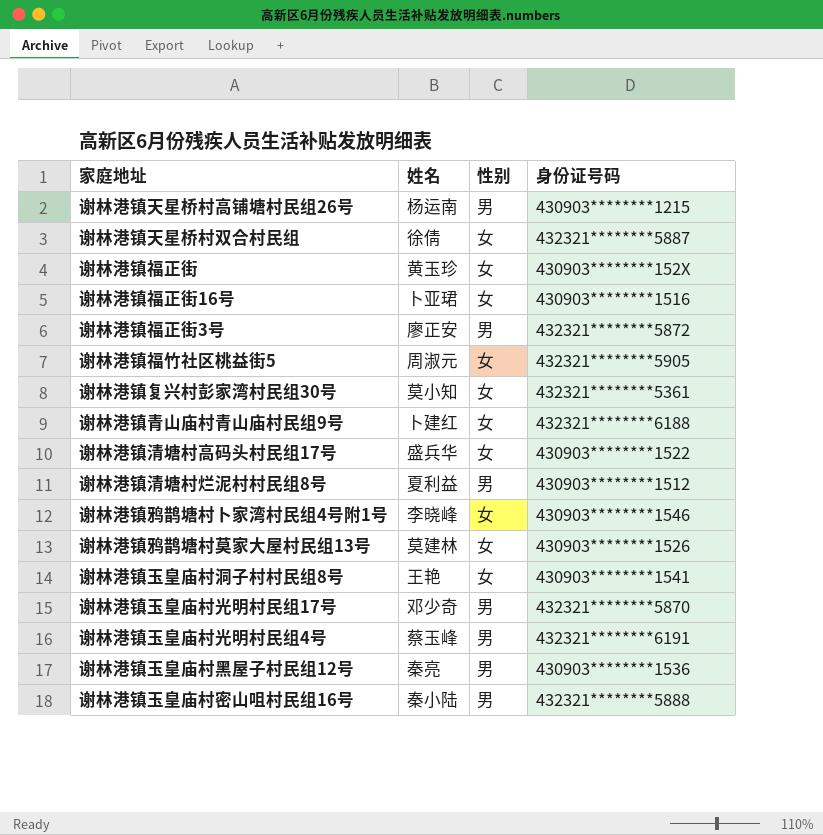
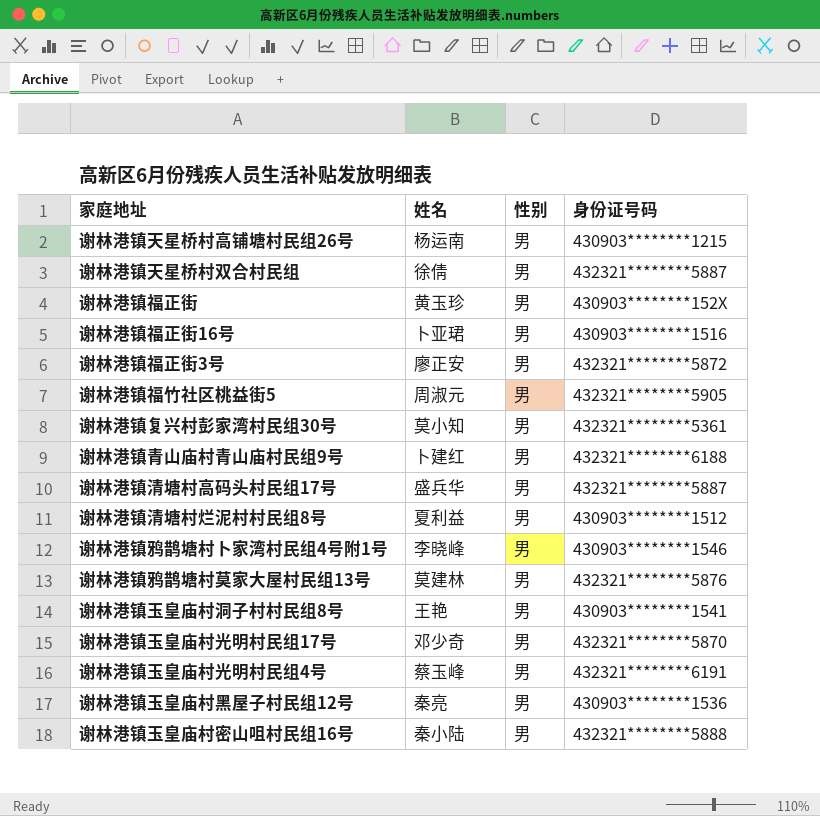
谢林港镇天星桥村双合村民组 | 性别: 女 -> 男
谢林港镇福正街 | 性别: 女 -> 男
谢林港镇福正街16号 | 性别: 女 -> 男
谢林港镇福竹社区桃益街5 | 性别: 女 -> 男
谢林港镇复兴村彭家湾村民组30号 | 性别: 女 -> 男
谢林港镇青山庙村青山庙村民组9号 | 性别: 女 -> 男
谢林港镇清塘村高码头村民组17号 | 性别: 女 -> 男
谢林港镇清塘村高码头村民组17号 | 身份证号码: 430903********1522 -> 432321********5887
谢林港镇鸦鹊塘村卜家湾村民组4号附1号 | 性别: 女 -> 男
谢林港镇鸦鹊塘村莫家大屋村民组13号 | 性别: 女 -> 男
谢林港镇鸦鹊塘村莫家大屋村民组13号 | 身份证号码: 430903********1526 -> 432321********5876
谢林港镇玉皇庙村洞子村村民组8号 | 性别: 女 -> 男

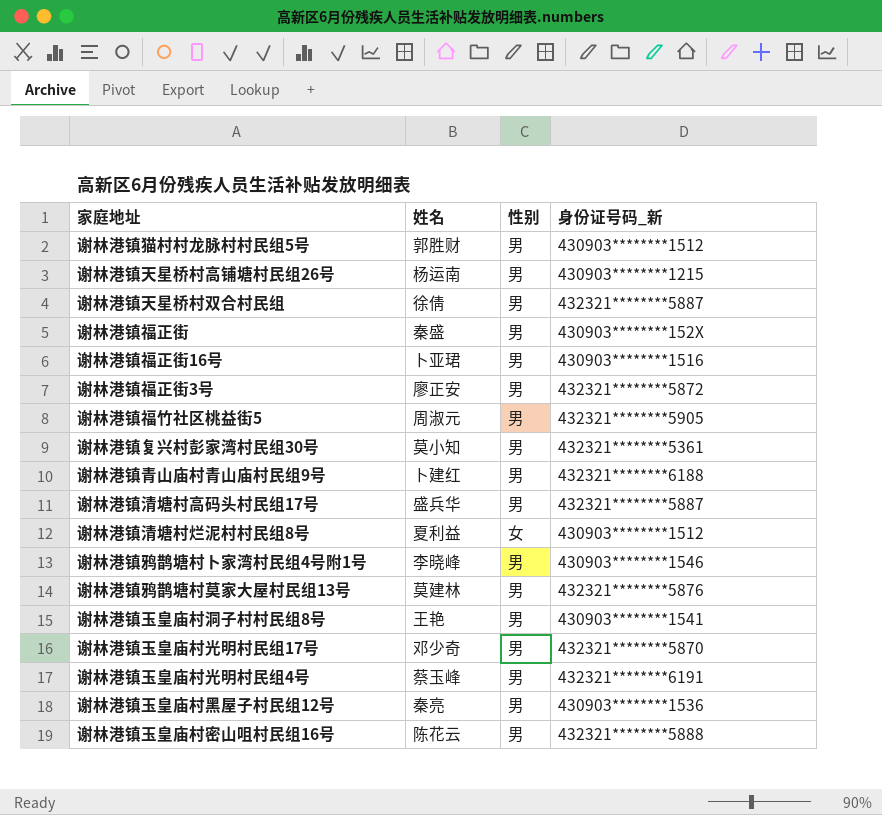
column name: 身份证号码 -> 身份证号码_新
row 谢林港镇猫村村龙脉村村民组5号: none -> 郭胜财 | 男 | 430903********1512
谢林港镇福正街 | 姓名: 黄玉珍 -> 秦盛
谢林港镇清塘村烂泥村村民组8号 | 性别: 男 -> 女
谢林港镇玉皇庙村密山咀村民组16号 | 姓名: 秦小陆 -> 陈花云

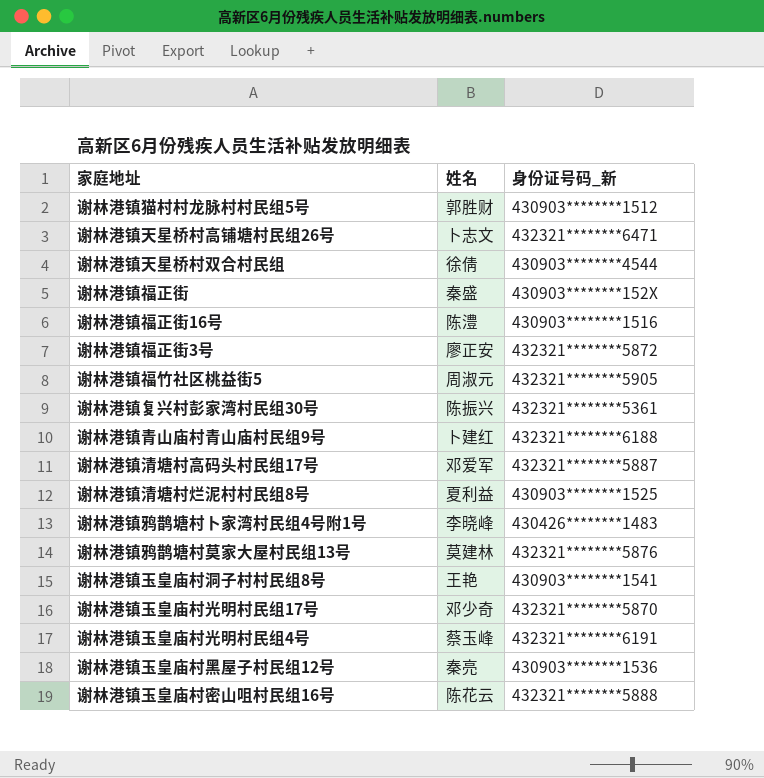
column 性别 | position: 3 -> none
谢林港镇天星桥村高铺塘村民组26号 | 姓名: 杨运南 -> 卜志文
谢林港镇天星桥村高铺塘村民组26号 | 身份证号码_新: 430903********1215 -> 432321********6471
谢林港镇天星桥村双合村民组 | 身份证号码_新: 432321********5887 -> 430903********4544
谢林港镇福正街16号 | 姓名: 卜亚珺 -> 陈澧
谢林港镇复兴村彭家湾村民组30号 | 姓名: 莫小知 -> 陈振兴
谢林港镇清塘村高码头村民组17号 | 姓名: 盛兵华 -> 邓爱军
谢林港镇清塘村烂泥村村民组8号 | 身份证号码_新: 430903********1512 -> 430903********1525
谢林港镇鸦鹊塘村卜家湾村民组4号附1号 | 身份证号码_新: 430903********1546 -> 430426********1483

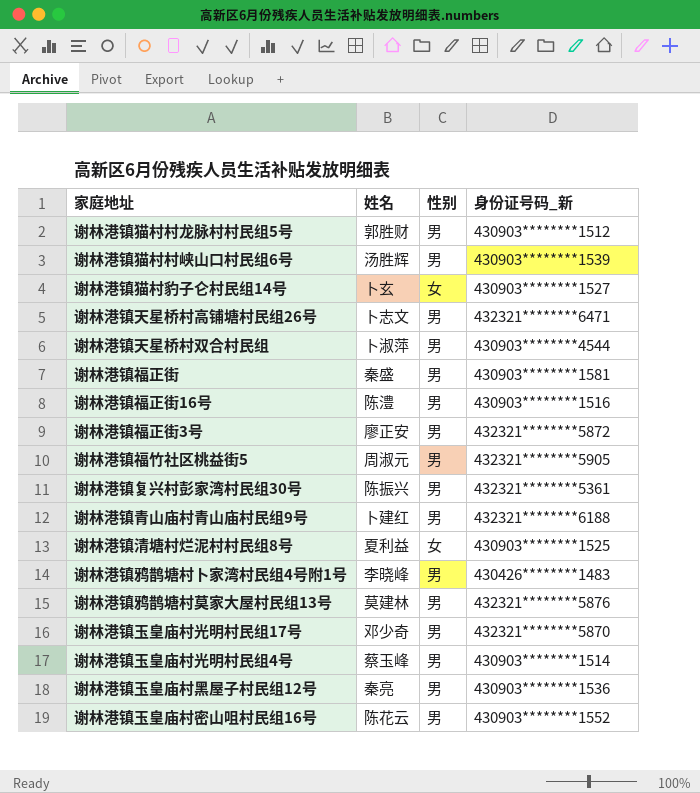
column 性别 | position: none -> 3
row 谢林港镇清塘村高码头村民组17号: 邓爱军 | 432321********5887 -> none
row 谢林港镇玉皇庙村洞子村村民组8号: 王艳 | 430903********1541 -> none
row 谢林港镇猫村村峡山口村民组6号: none -> 汤胜辉 | 男 | 430903********1539
row 谢林港镇猫村豹子仑村民组14号: none -> 卜玄 | 女 | 430903********1527
谢林港镇天星桥村双合村民组 | 姓名: 徐倩 -> 卜淑萍
谢林港镇福正街 | 身份证号码_新: 430903********152X -> 430903********1581
谢林港镇玉皇庙村光明村民组4号 | 身份证号码_新: 432321********6191 -> 430903********1514
谢林港镇玉皇庙村密山咀村民组16号 | 身份证号码_新: 432321********5888 -> 430903********1552

